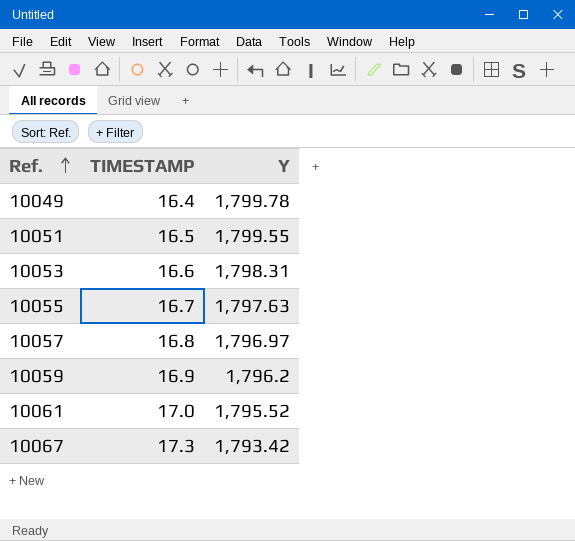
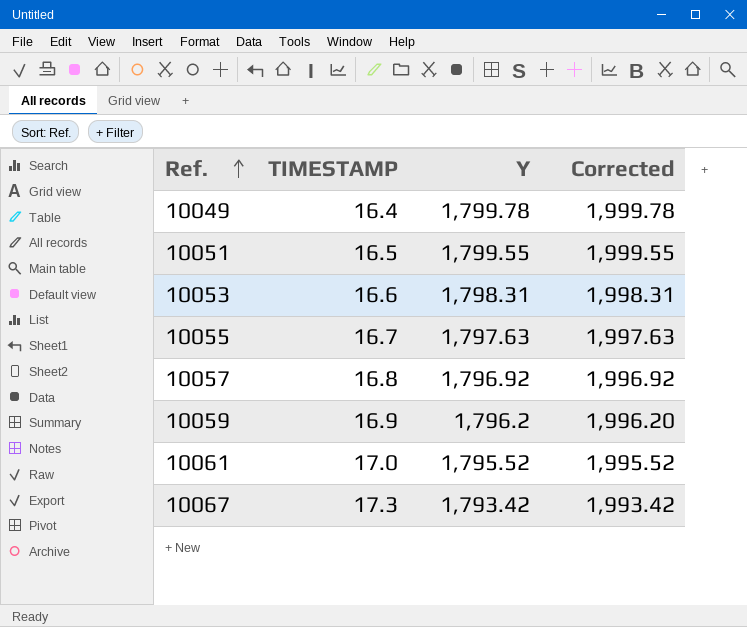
column Corrected | formula: none -> [Y] + 200
10057 | Y: 1,796.97 -> 1,796.92

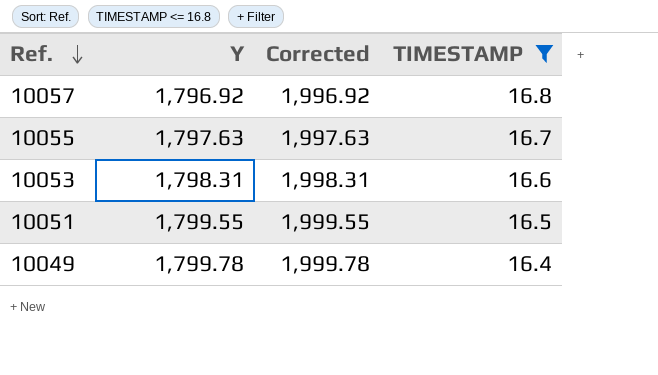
filter: none -> TIMESTAMP <= 16.8
row order: Ref. ascending -> Ref. descending
column TIMESTAMP | position: 2 -> 4

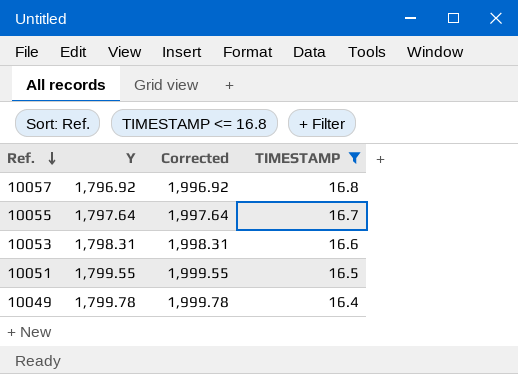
10055 | Y: 1,797.63 -> 1,797.64
10055 | Corrected: 1,997.63 -> 1,997.64

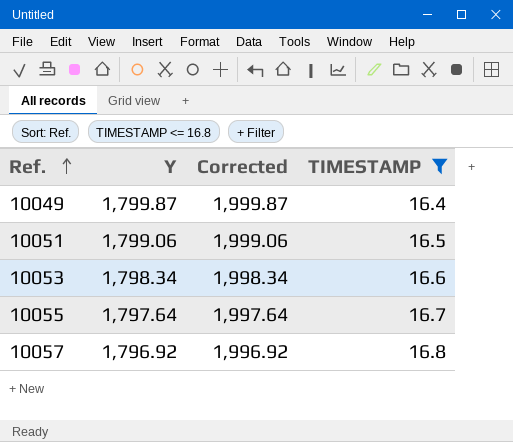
row order: Ref. descending -> Ref. ascending
10049 | Y: 1,799.78 -> 1,799.87
10049 | Corrected: 1,999.78 -> 1,999.87
10051 | Y: 1,799.55 -> 1,799.06
10051 | Corrected: 1,999.55 -> 1,999.06
10053 | Y: 1,798.31 -> 1,798.34
10053 | Corrected: 1,998.31 -> 1,998.34

